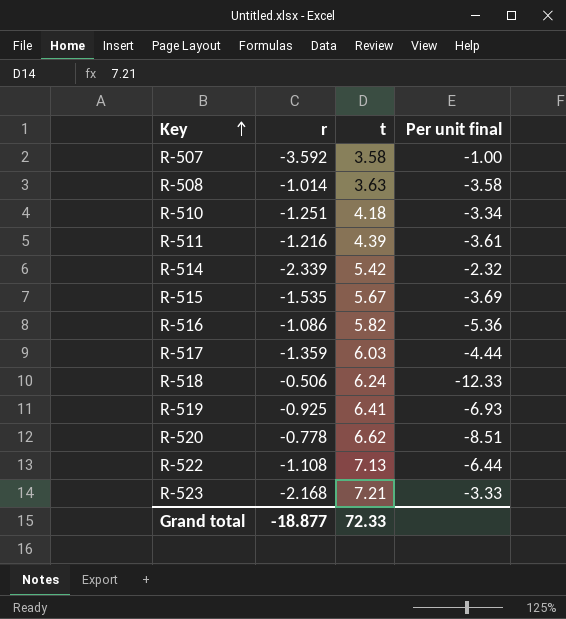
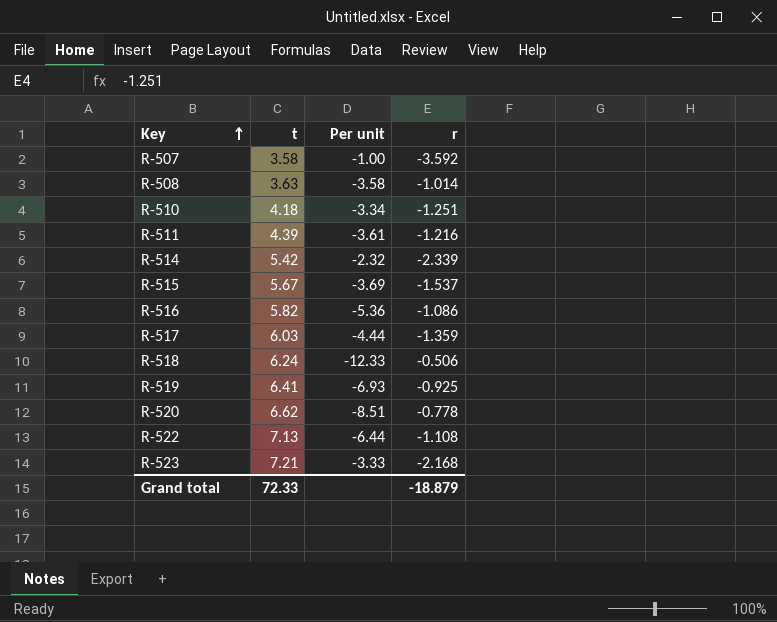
column name: Per unit final -> Per unit
column r | position: 2 -> 4
R-515 | r: -1.535 -> -1.537
Grand total | r: -18.877 -> -18.879

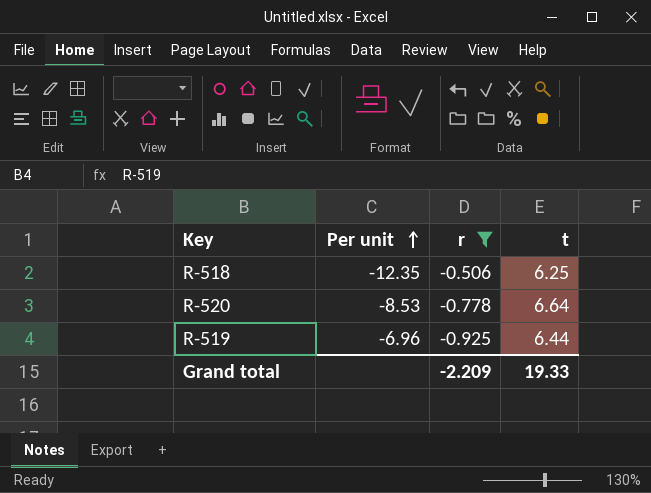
filter: none -> r >= -0.925
row order: Key ascending -> Per unit ascending
column t | position: 2 -> 4
R-518 | Per unit: -12.33 -> -12.35
R-518 | t: 6.24 -> 6.25
R-520 | Per unit: -8.51 -> -8.53
R-520 | t: 6.62 -> 6.64
R-519 | Per unit: -6.93 -> -6.96
R-519 | t: 6.41 -> 6.44
Grand total | r: -18.879 -> -2.209
Grand total | t: 72.33 -> 19.33

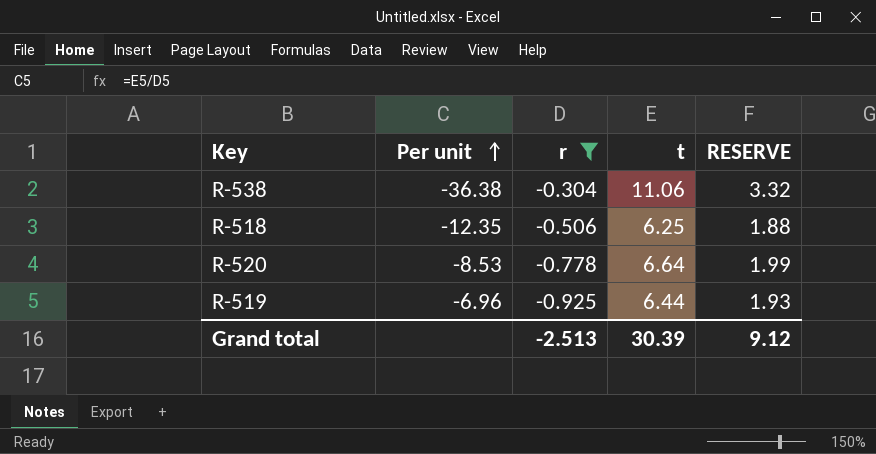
column RESERVE | formula: none -> [t] * 0.3
row R-538: none -> -36.38 | -0.304 | 11.06 | 3.32
Grand total | r: -2.209 -> -2.513
Grand total | t: 19.33 -> 30.39

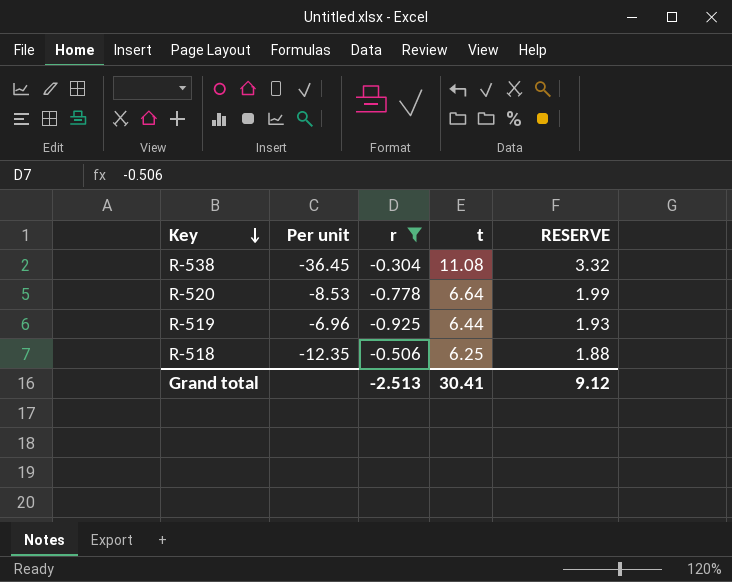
row order: Per unit ascending -> Key descending
R-538 | Per unit: -36.38 -> -36.45
R-538 | t: 11.06 -> 11.08
Grand total | t: 30.39 -> 30.41

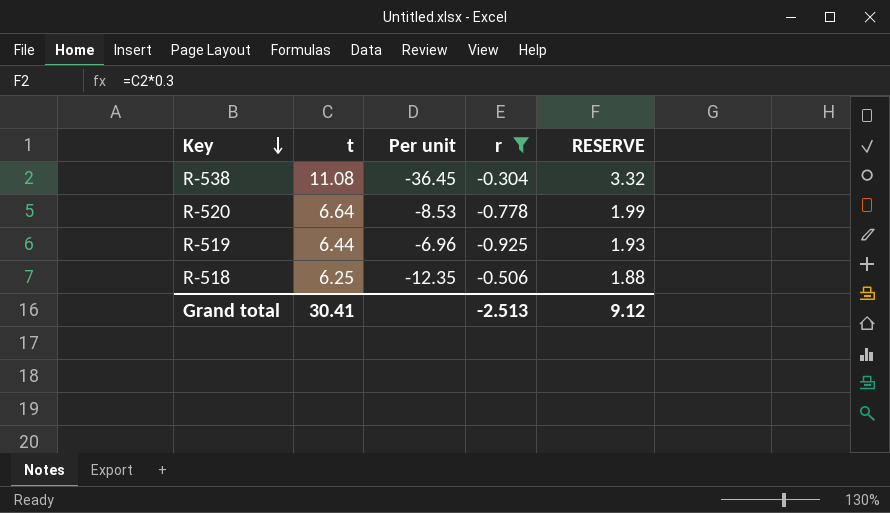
column t | position: 4 -> 2

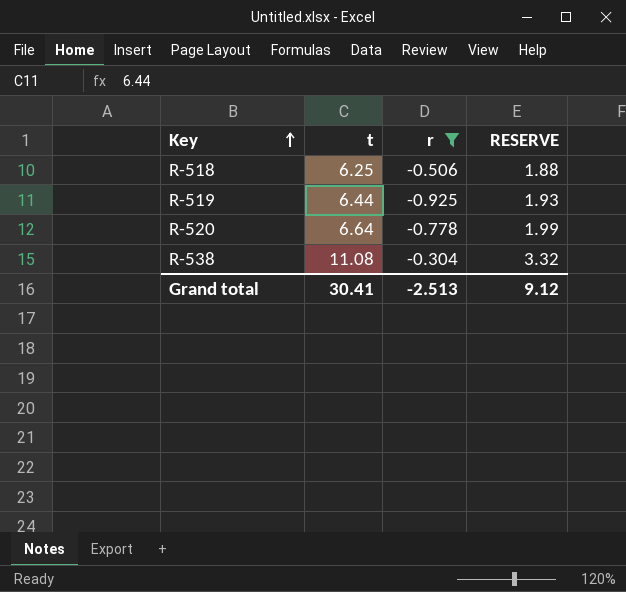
row order: Key descending -> Key ascending
column Per unit | formula: [t] / [r] -> none

